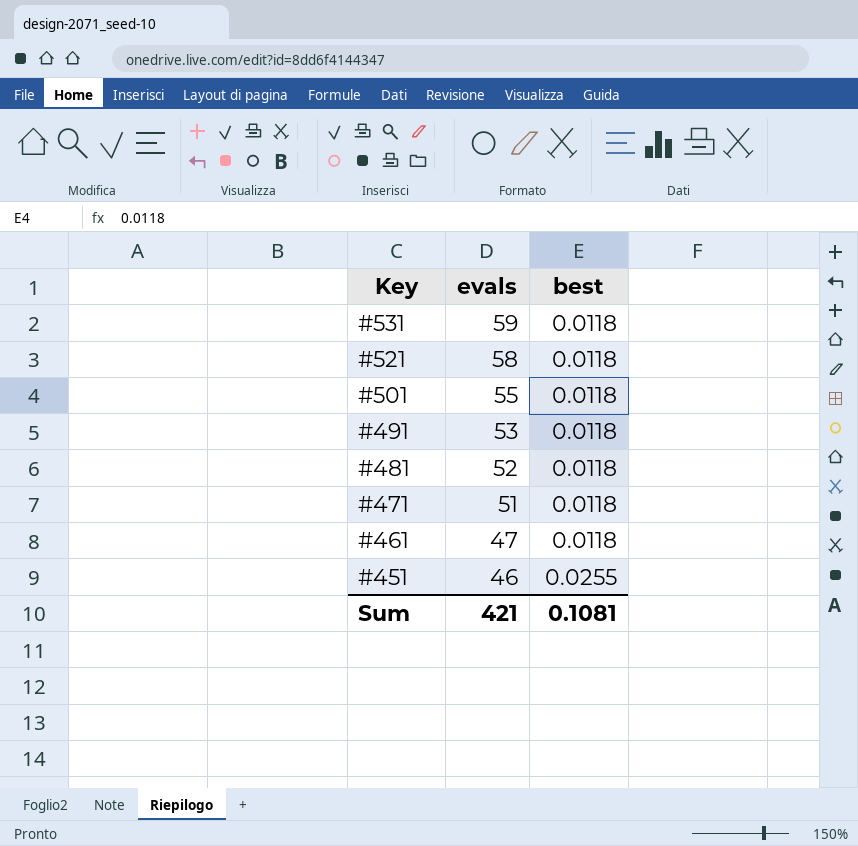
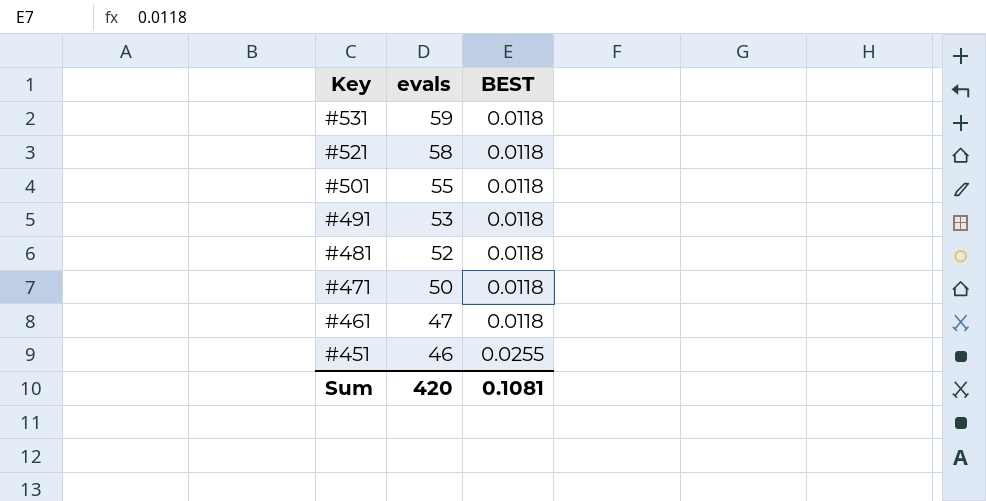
column name: best -> BEST
#471 | evals: 51 -> 50
Sum | evals: 421 -> 420

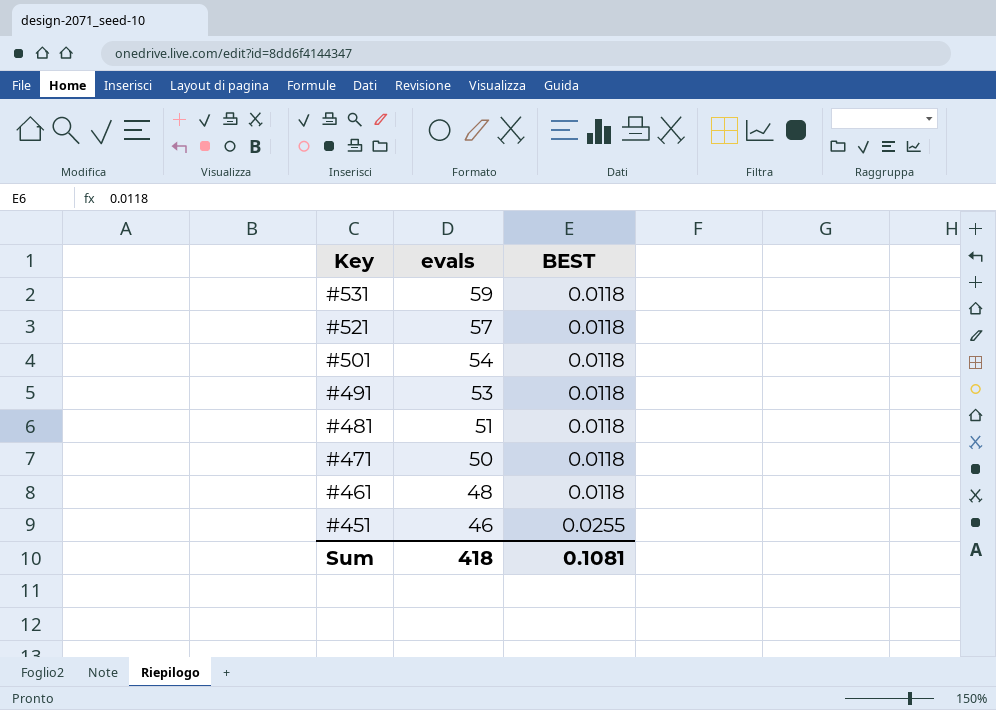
#521 | evals: 58 -> 57
#501 | evals: 55 -> 54
#481 | evals: 52 -> 51
#461 | evals: 47 -> 48
Sum | evals: 420 -> 418

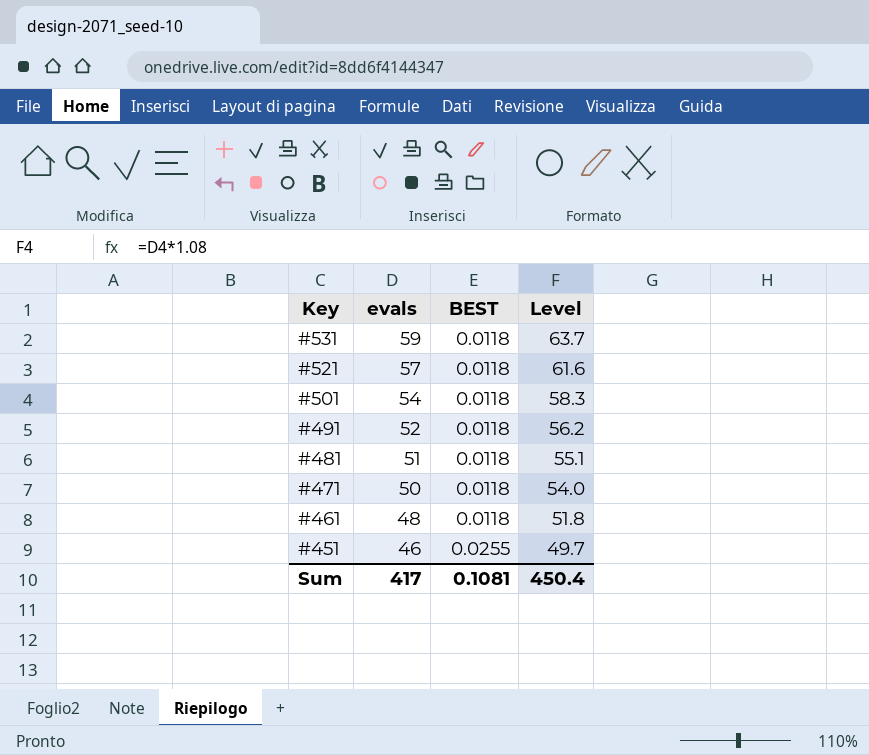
column Level | formula: none -> [evals] * 1.08
#491 | evals: 53 -> 52
Sum | evals: 418 -> 417

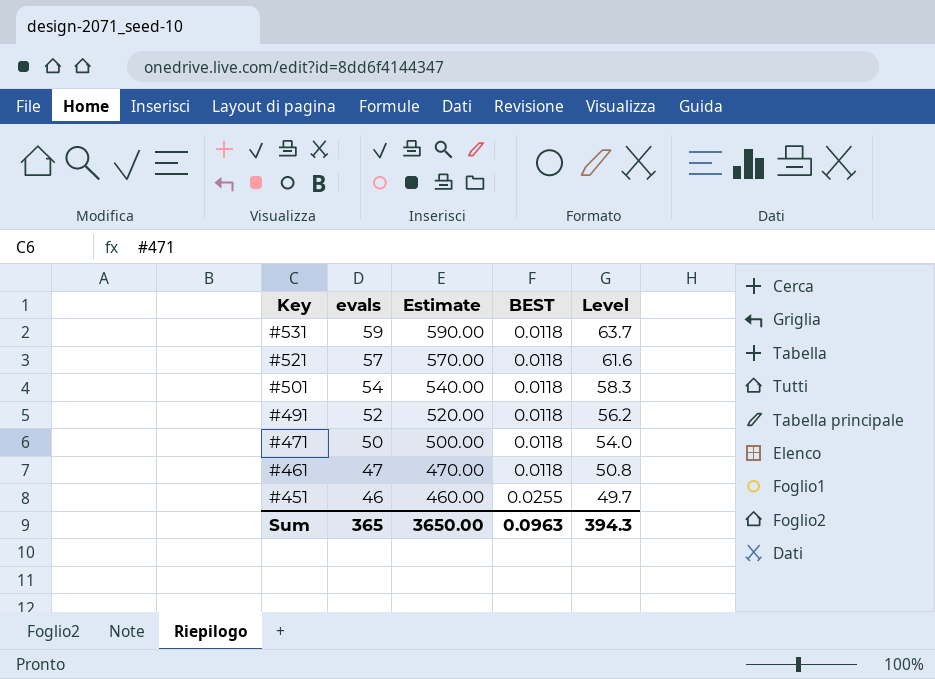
column Estimate | formula: none -> [evals] * 10
row #481: 51 | 0.0118 | 55.1 -> none
#461 | evals: 48 -> 47
#461 | Level: 51.8 -> 50.8
Sum | evals: 417 -> 365
Sum | BEST: 0.1081 -> 0.0963
Sum | Level: 450.4 -> 394.3

